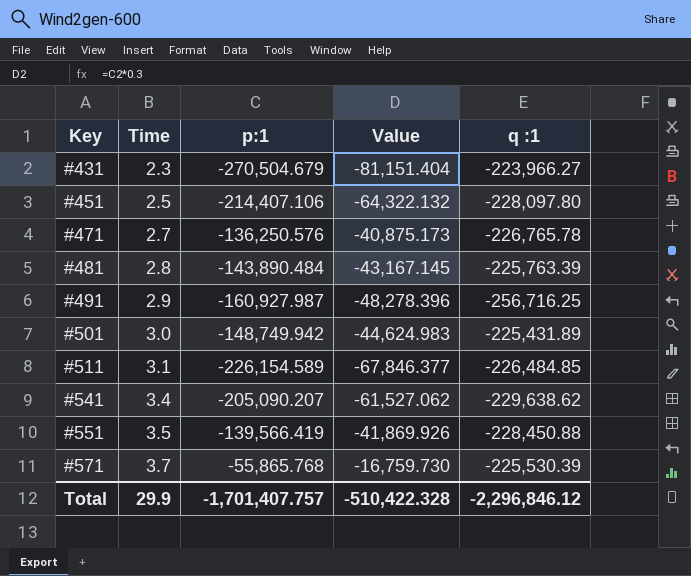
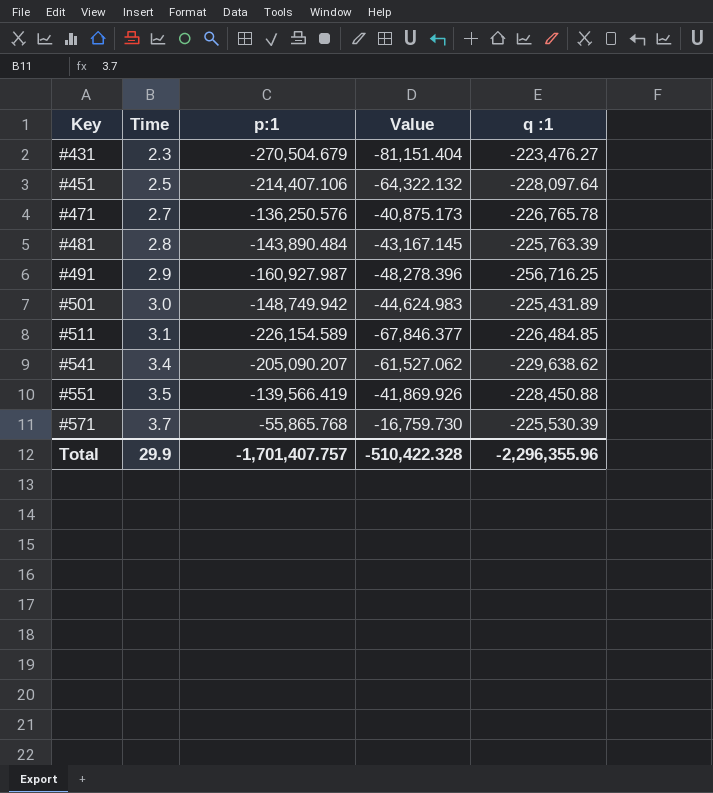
#431 | q :1: -223,966.27 -> -223,476.27
#451 | q :1: -228,097.80 -> -228,097.64
Total | q :1: -2,296,846.12 -> -2,296,355.96

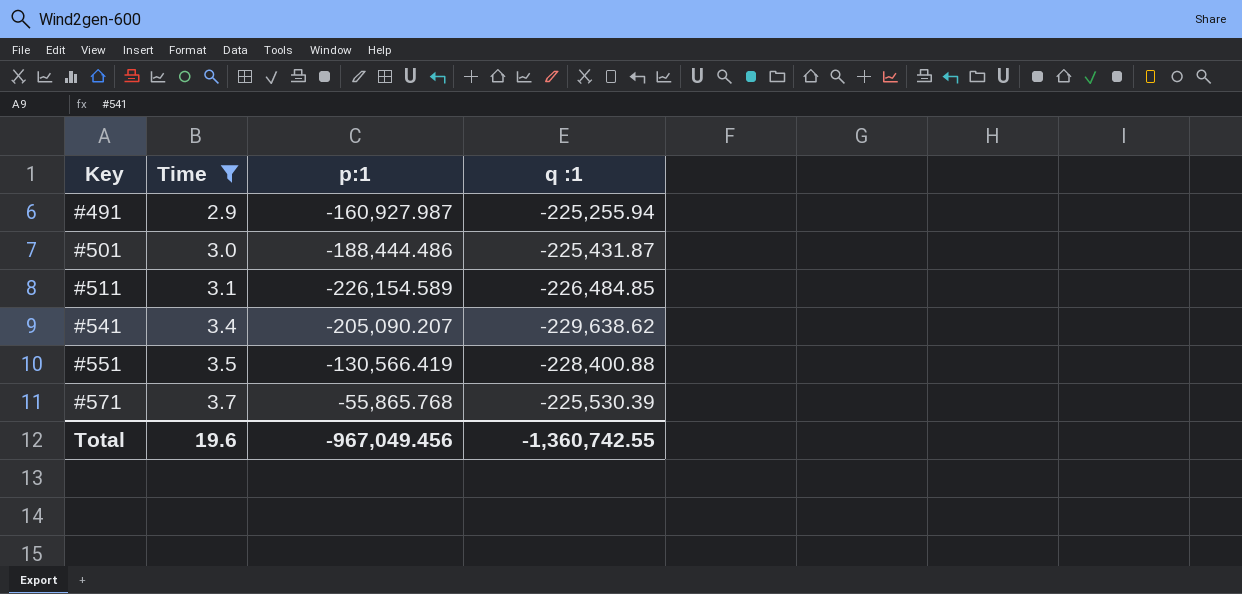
filter: none -> Time >= 2.9
column Value | formula: [p:1] * 0.3 -> none
#491 | q :1: -256,716.25 -> -225,255.94
#501 | p:1: -148,749.942 -> -188,444.486
#501 | q :1: -225,431.89 -> -225,431.87
#551 | p:1: -139,566.419 -> -130,566.419
#551 | q :1: -228,450.88 -> -228,400.88
Total | Time: 29.9 -> 19.6
Total | p:1: -1,701,407.757 -> -967,049.456
Total | q :1: -2,296,355.96 -> -1,360,742.55

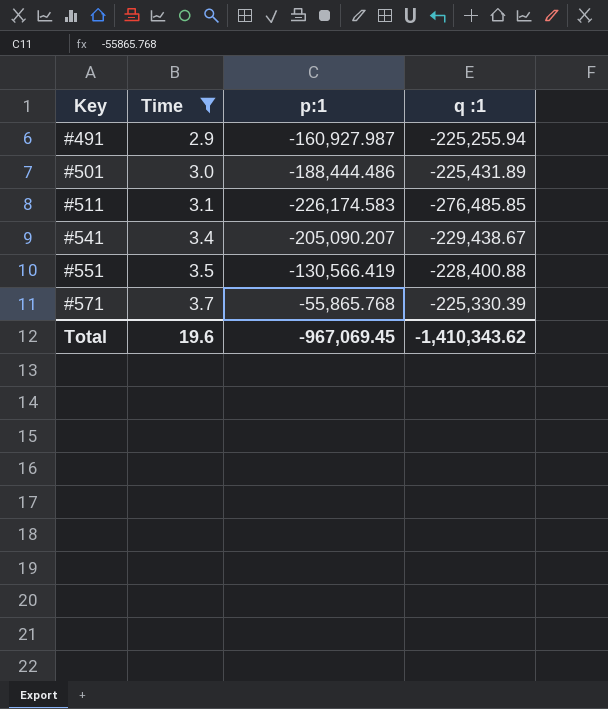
#501 | q :1: -225,431.87 -> -225,431.89
#511 | p:1: -226,154.589 -> -226,174.583
#511 | q :1: -226,484.85 -> -276,485.85
#541 | q :1: -229,638.62 -> -229,438.67
#571 | q :1: -225,530.39 -> -225,330.39
Total | p:1: -967,049.456 -> -967,069.45
Total | q :1: -1,360,742.55 -> -1,410,343.62

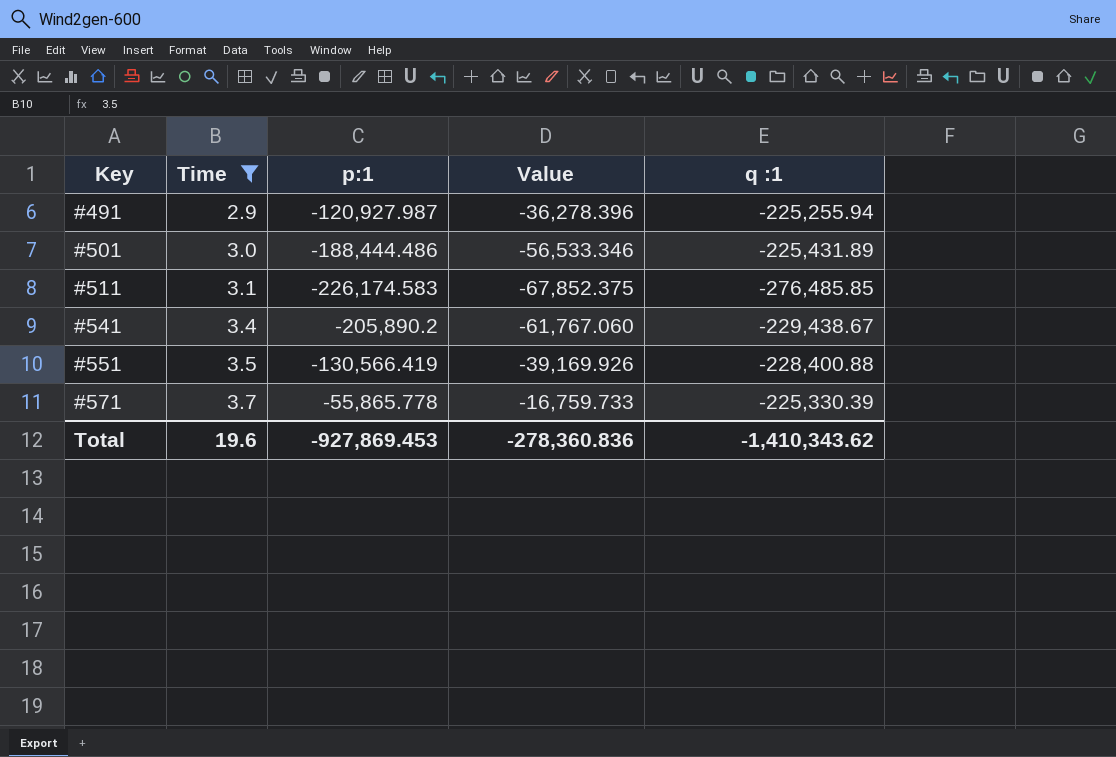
column Value | formula: none -> [p:1] * 0.3
#491 | p:1: -160,927.987 -> -120,927.987
#541 | p:1: -205,090.207 -> -205,890.2
#571 | p:1: -55,865.768 -> -55,865.778
Total | p:1: -967,069.45 -> -927,869.453

